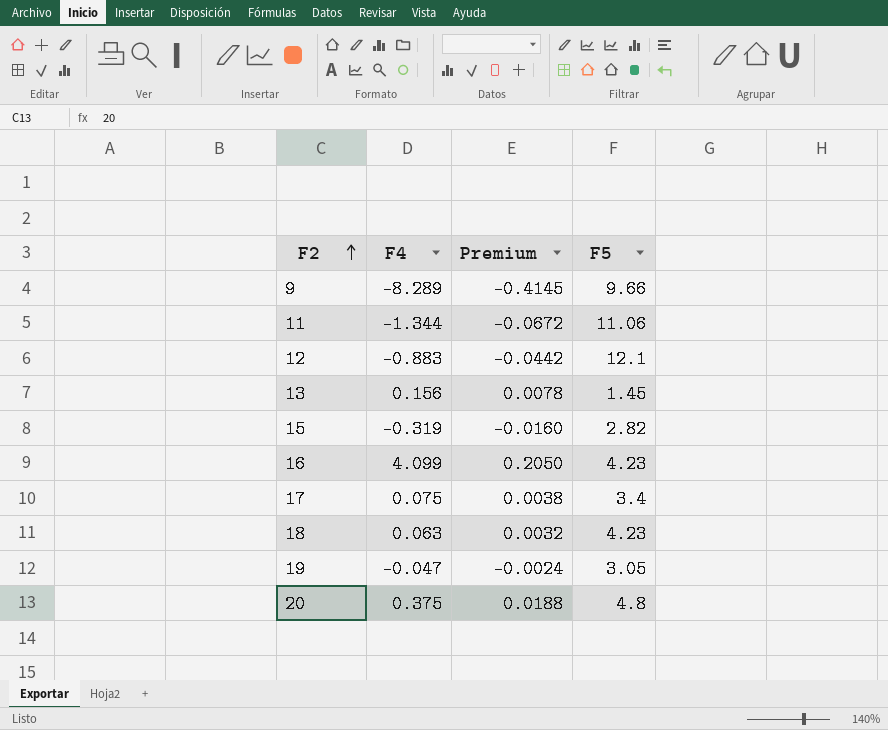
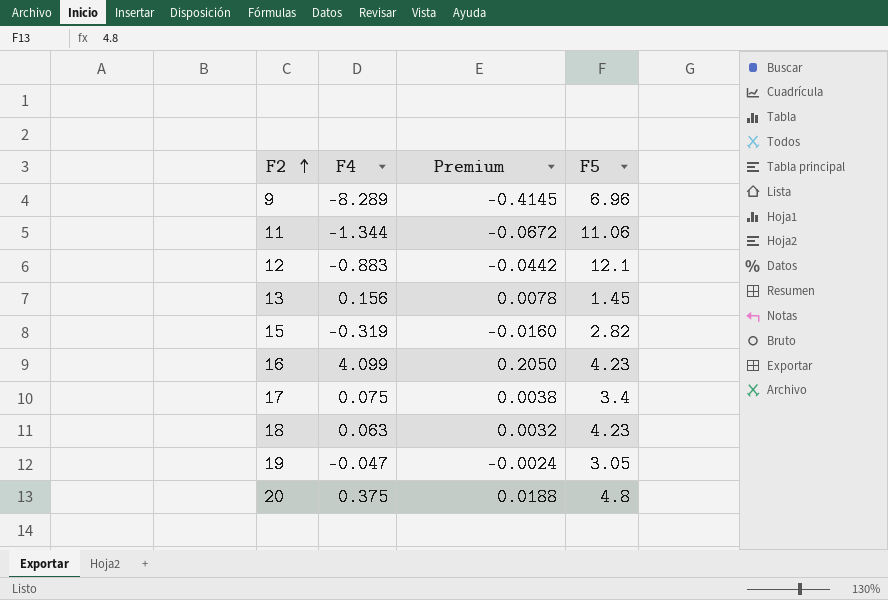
9 | F5: 9.66 -> 6.96

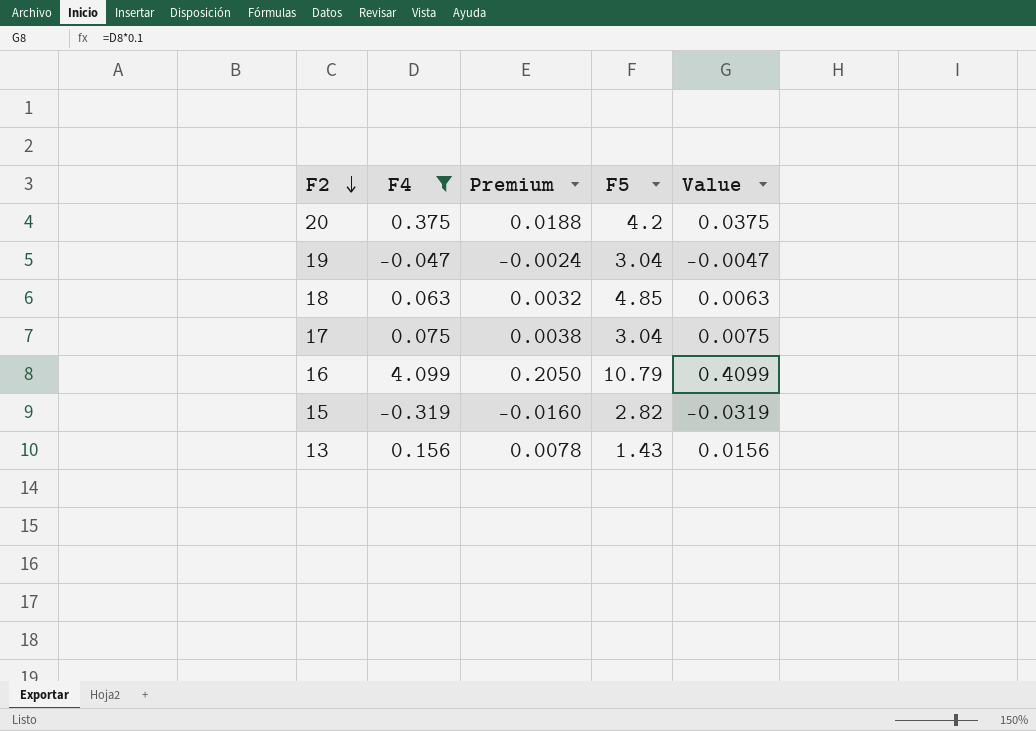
filter: none -> F4 >= -0.319
row order: F2 ascending -> F2 descending
column Value | formula: none -> [F4] * 0.1
20 | F5: 4.8 -> 4.2
19 | F5: 3.05 -> 3.04
18 | F5: 4.23 -> 4.85
17 | F5: 3.4 -> 3.04
16 | F5: 4.23 -> 10.79
13 | F5: 1.45 -> 1.43

